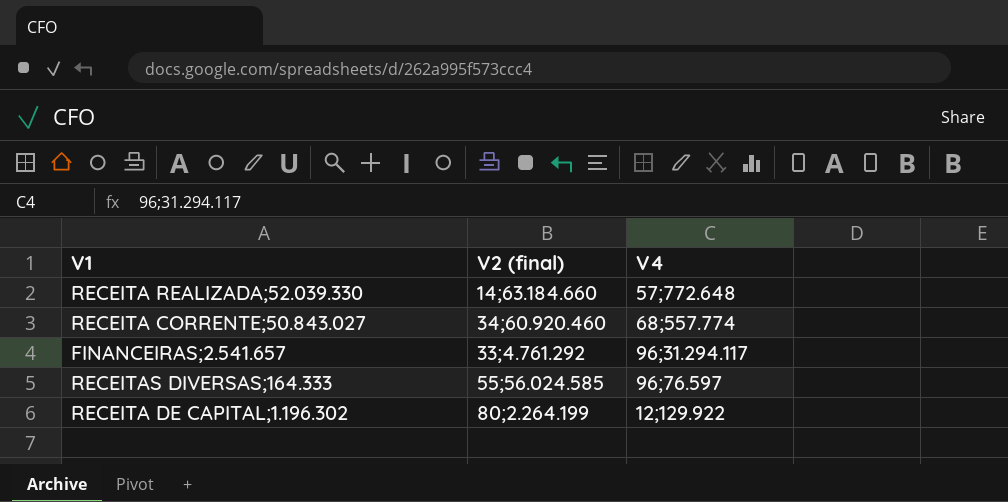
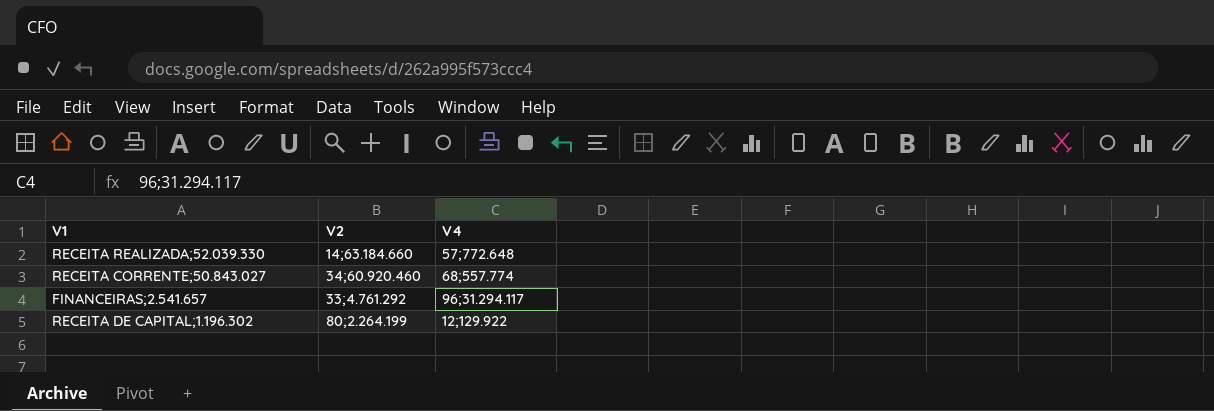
column name: V2 (final) -> V2
row RECEITAS DIVERSAS;164.333: 55;56.024.585 | 96;76.597 -> none

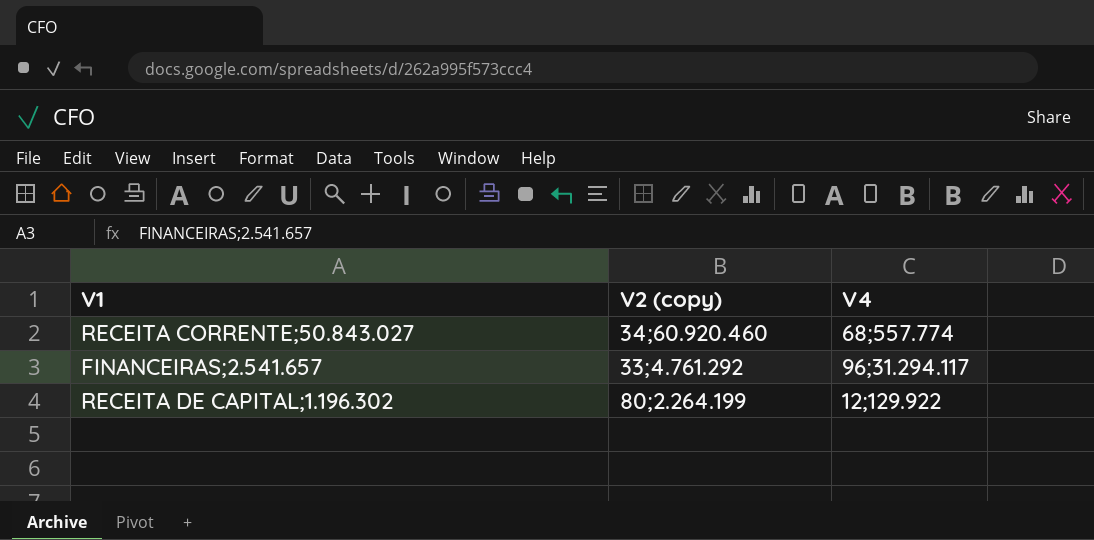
column name: V2 -> V2 (copy)
row RECEITA REALIZADA;52.039.330: 14;63.184.660 | 57;772.648 -> none

